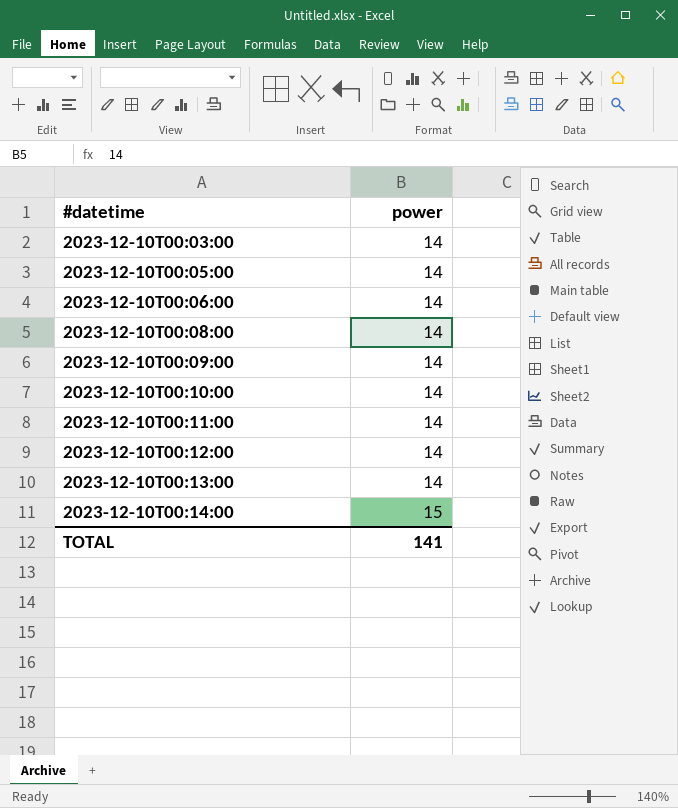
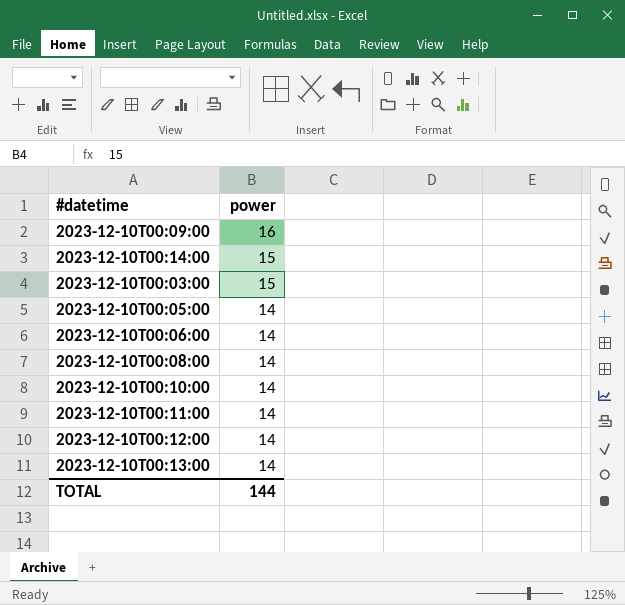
row order: #datetime ascending -> power descending
2023-12-10T00:09:00 | power: 14 -> 16
2023-12-10T00:03:00 | power: 14 -> 15
TOTAL | power: 141 -> 144

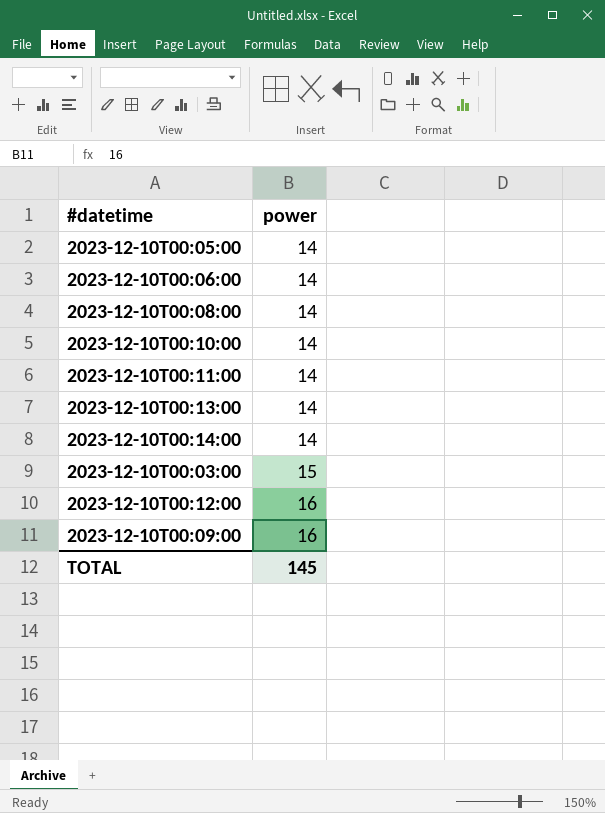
row order: power descending -> power ascending
2023-12-10T00:14:00 | power: 15 -> 14
2023-12-10T00:12:00 | power: 14 -> 16
TOTAL | power: 144 -> 145

